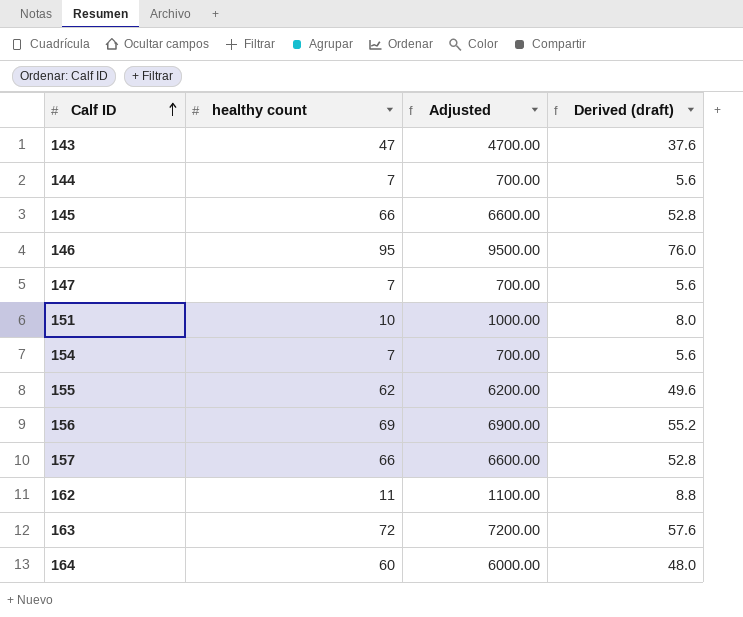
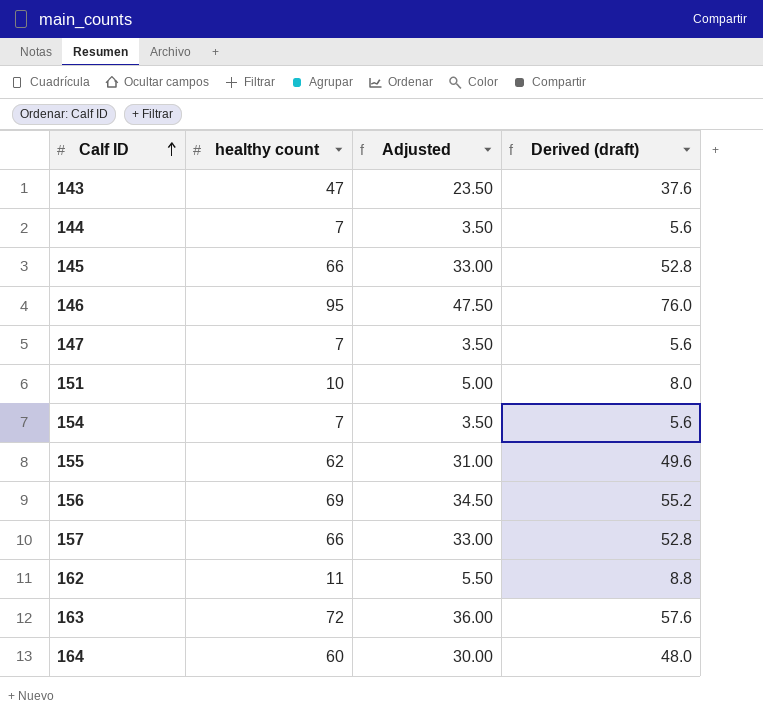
column Adjusted | formula: [healthy count] * 100 -> [healthy count] * 0.5

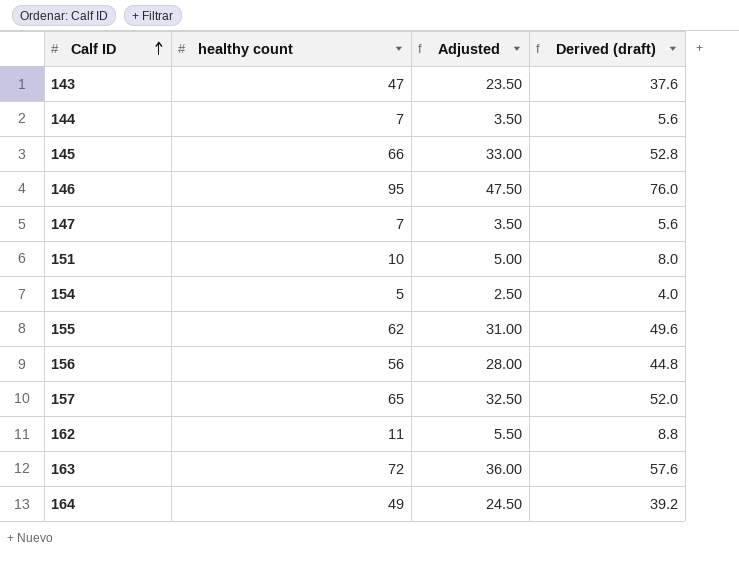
154 | healthy count: 7 -> 5
154 | Adjusted: 3.50 -> 2.50
154 | Derived (draft): 5.6 -> 4.0
156 | healthy count: 69 -> 56
156 | Adjusted: 34.50 -> 28.00
156 | Derived (draft): 55.2 -> 44.8
157 | healthy count: 66 -> 65
157 | Adjusted: 33.00 -> 32.50
157 | Derived (draft): 52.8 -> 52.0
164 | healthy count: 60 -> 49
164 | Adjusted: 30.00 -> 24.50
164 | Derived (draft): 48.0 -> 39.2

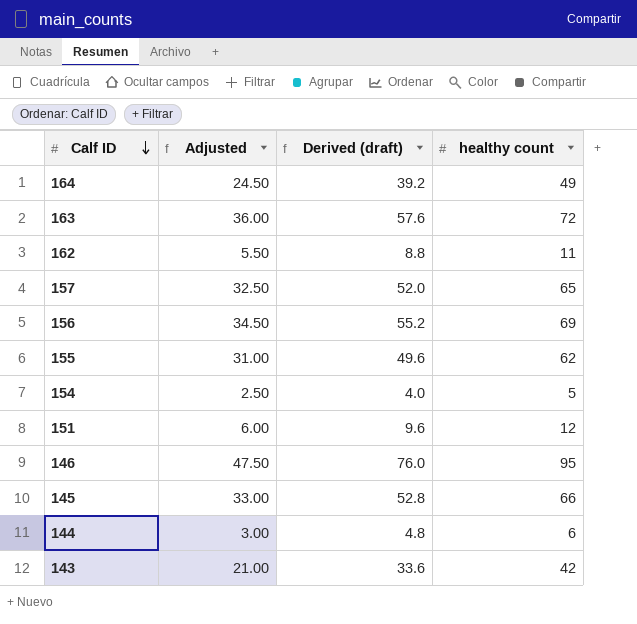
row order: Calf ID ascending -> Calf ID descending
column healthy count | position: 2 -> 4
row 147: 7 | 3.50 | 5.6 -> none
156 | Adjusted: 28.00 -> 34.50
156 | Derived (draft): 44.8 -> 55.2
156 | healthy count: 56 -> 69
151 | Adjusted: 5.00 -> 6.00
151 | Derived (draft): 8.0 -> 9.6
151 | healthy count: 10 -> 12
144 | Adjusted: 3.50 -> 3.00
144 | Derived (draft): 5.6 -> 4.8
144 | healthy count: 7 -> 6
143 | Adjusted: 23.50 -> 21.00
143 | Derived (draft): 37.6 -> 33.6
143 | healthy count: 47 -> 42

